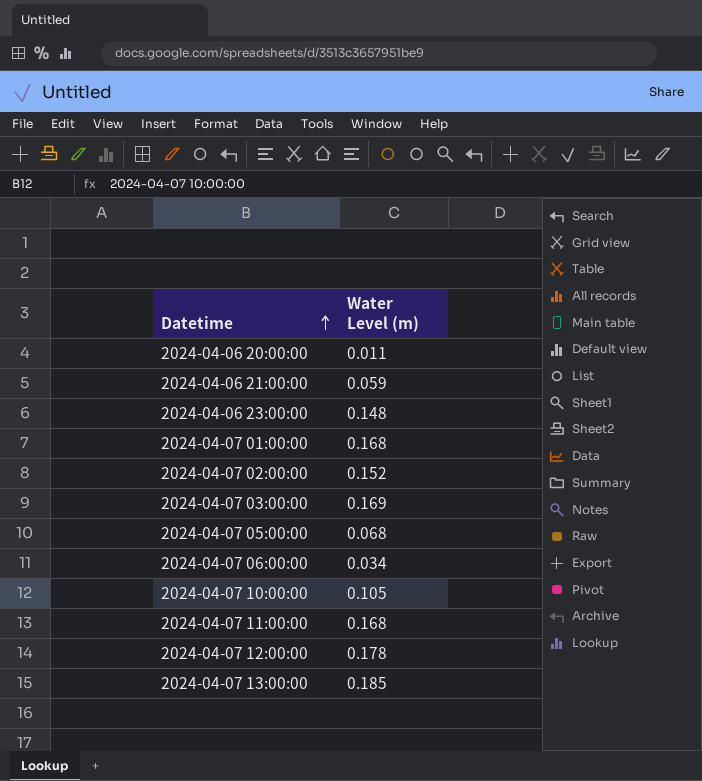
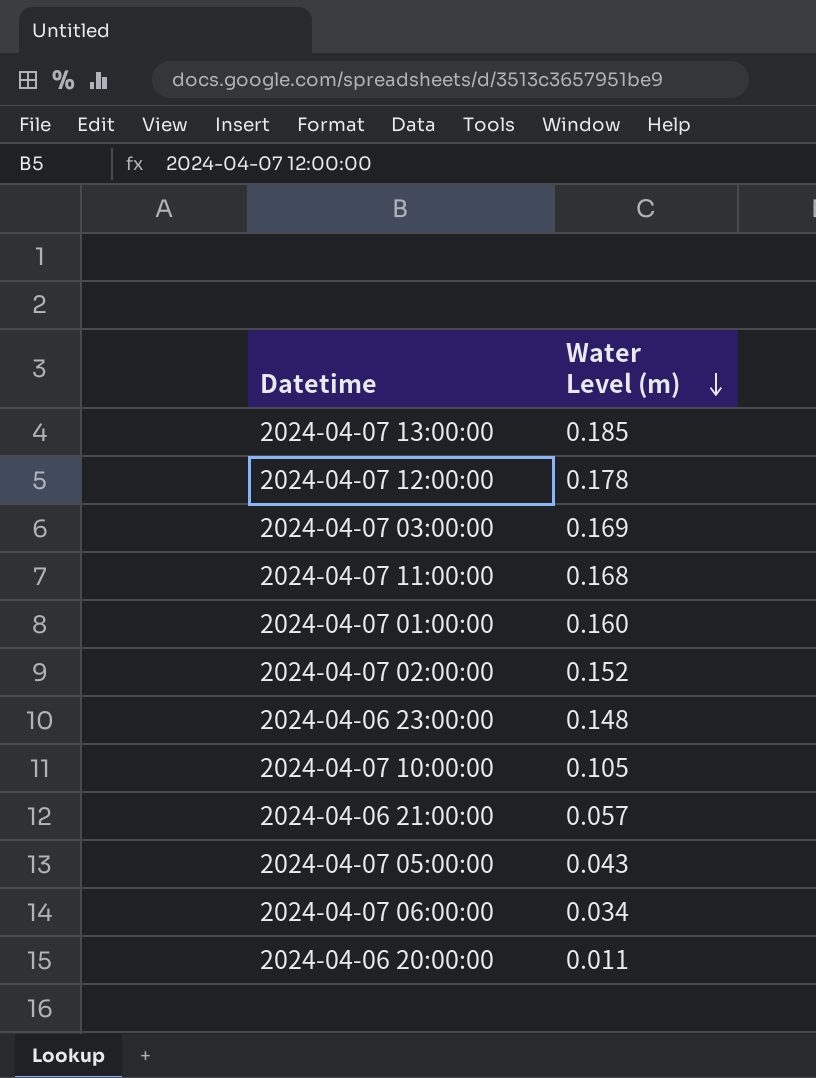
row order: Datetime ascending -> Water Level (m) descending
2024-04-07 01:00:00 | Water Level (m): 0.168 -> 0.160
2024-04-06 21:00:00 | Water Level (m): 0.059 -> 0.057
2024-04-07 05:00:00 | Water Level (m): 0.068 -> 0.043

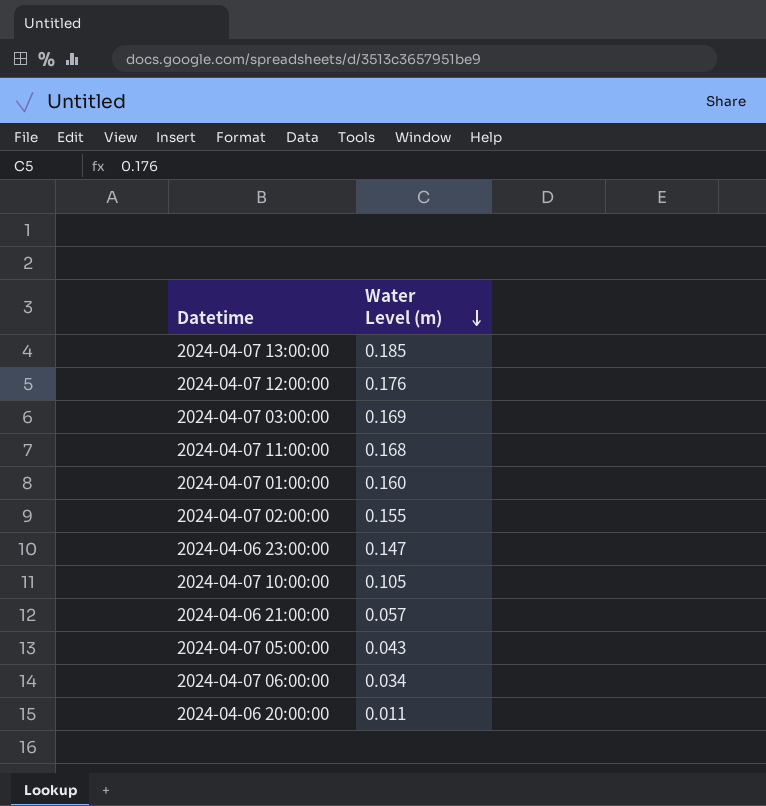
2024-04-07 12:00:00 | Water Level (m): 0.178 -> 0.176
2024-04-07 02:00:00 | Water Level (m): 0.152 -> 0.155
2024-04-06 23:00:00 | Water Level (m): 0.148 -> 0.147

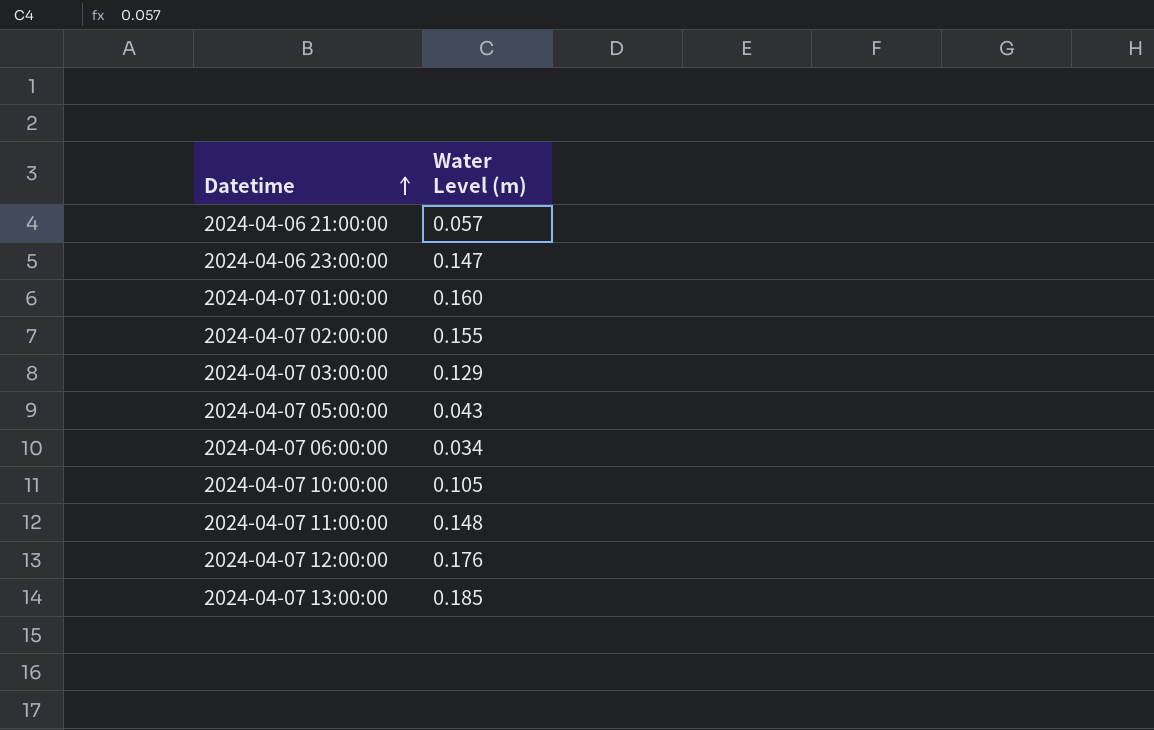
row order: Water Level (m) descending -> Datetime ascending
row 2024-04-06 20:00:00: 0.011 -> none
2024-04-07 03:00:00 | Water Level (m): 0.169 -> 0.129
2024-04-07 11:00:00 | Water Level (m): 0.168 -> 0.148

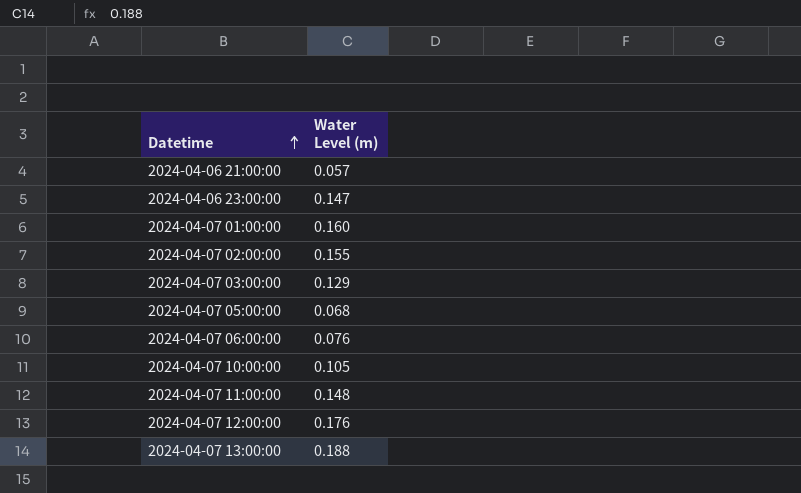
2024-04-07 05:00:00 | Water Level (m): 0.043 -> 0.068
2024-04-07 06:00:00 | Water Level (m): 0.034 -> 0.076
2024-04-07 13:00:00 | Water Level (m): 0.185 -> 0.188

